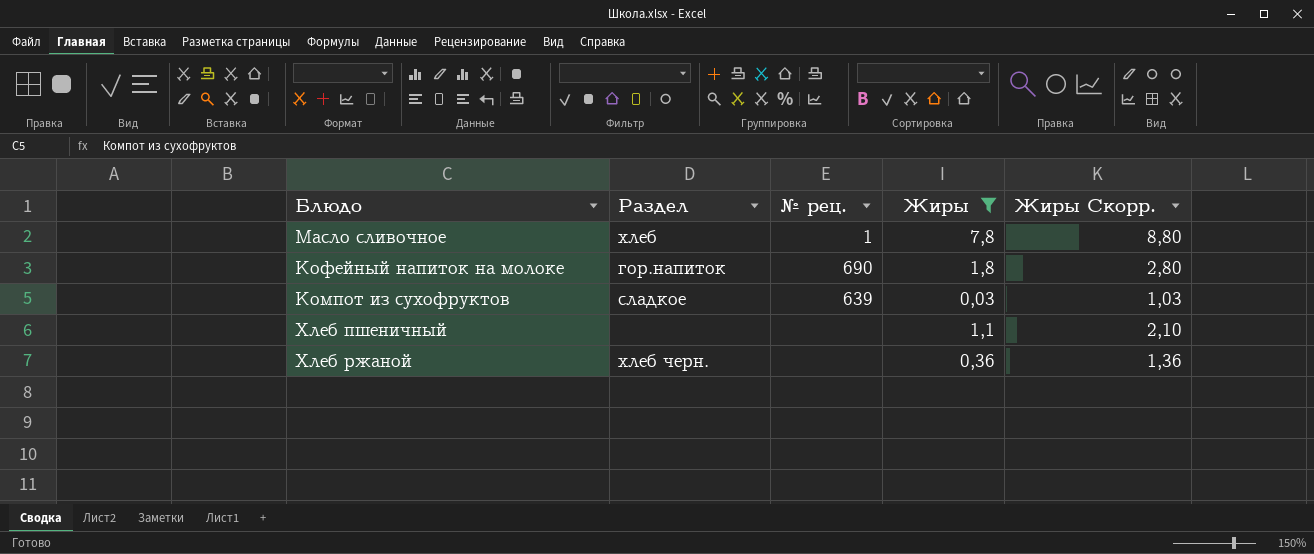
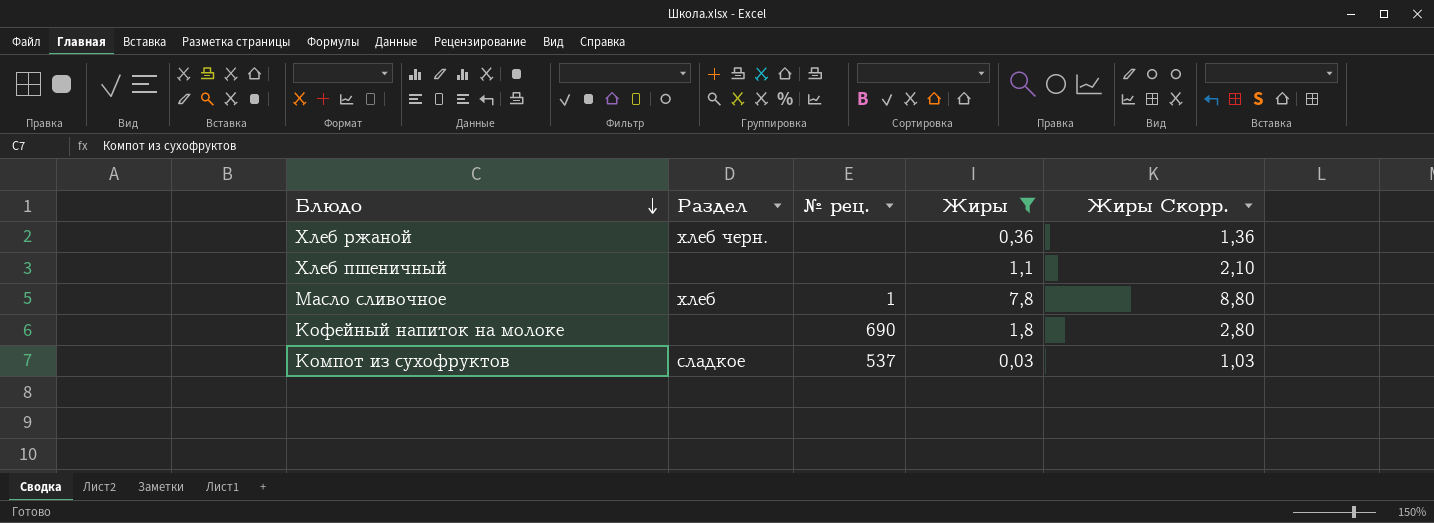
row order: none -> Блюдо descending
Кофейный напиток на молоке | Раздел: гор.напиток -> none
Компот из сухофруктов | № рец.: 639 -> 537

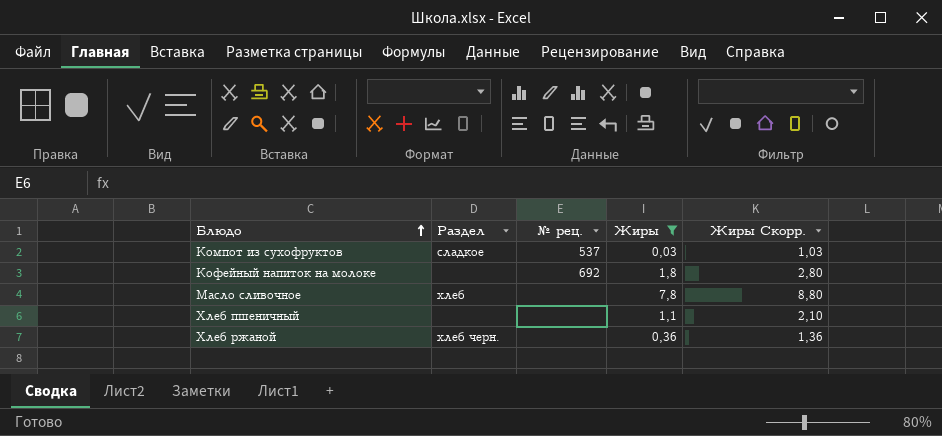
row order: Блюдо descending -> Блюдо ascending
Кофейный напиток на молоке | № рец.: 690 -> 692
Масло сливочное | № рец.: 1 -> none

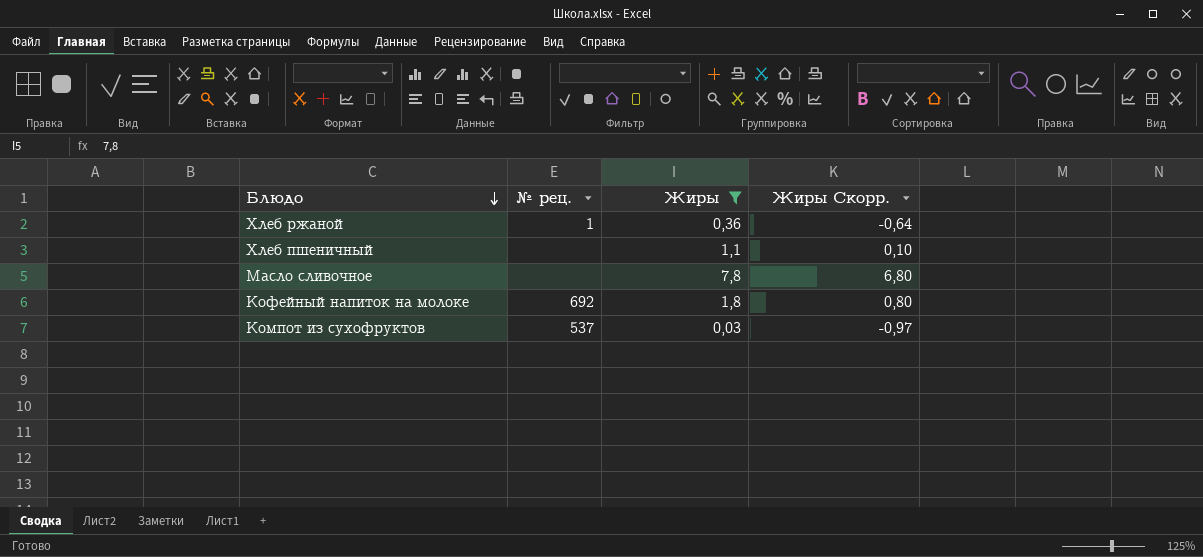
row order: Блюдо ascending -> Блюдо descending
column Раздел | position: 2 -> none
column Жиры Скорр. | formula: [Жиры] + 1 -> [Жиры] - 1
Хлеб ржаной | № рец.: none -> 1

